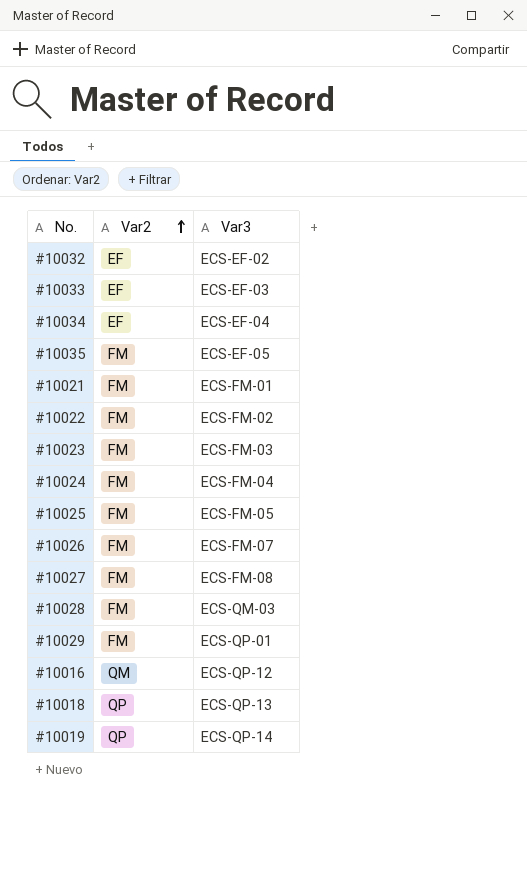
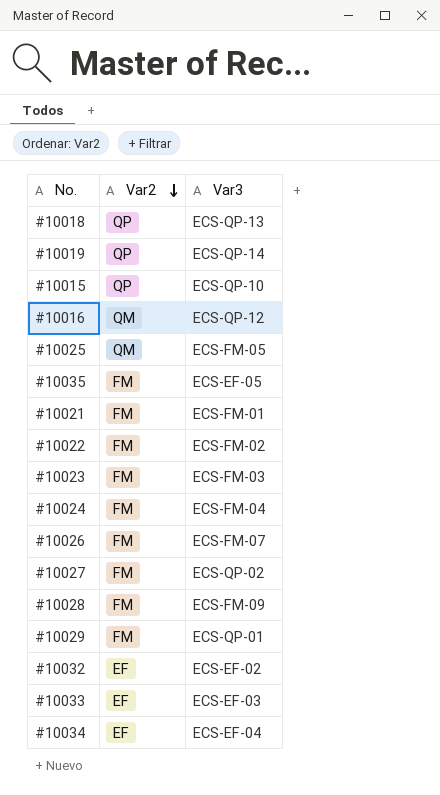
row order: Var2 ascending -> Var2 descending
row #10015: none -> QP | ECS-QP-10
#10025 | Var2: FM -> QM
#10027 | Var3: ECS-FM-08 -> ECS-QP-02
#10028 | Var3: ECS-QM-03 -> ECS-FM-09

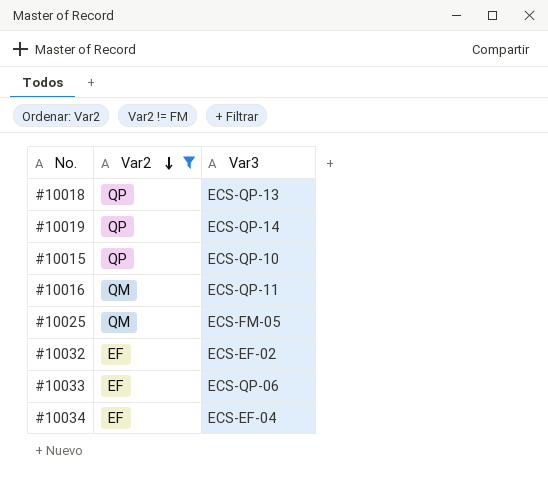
filter: none -> Var2 != FM
#10016 | Var3: ECS-QP-12 -> ECS-QP-11
#10033 | Var3: ECS-EF-03 -> ECS-QP-06

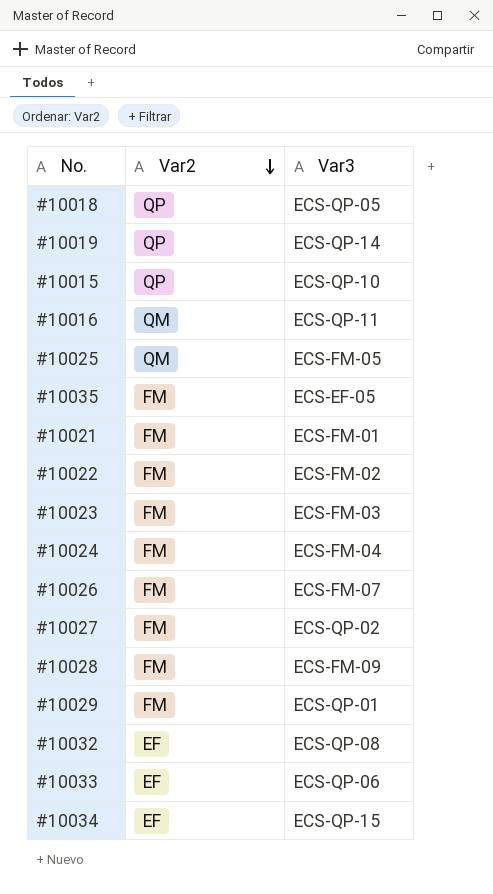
filter: Var2 != FM -> none
#10018 | Var3: ECS-QP-13 -> ECS-QP-05
#10032 | Var3: ECS-EF-02 -> ECS-QP-08
#10034 | Var3: ECS-EF-04 -> ECS-QP-15

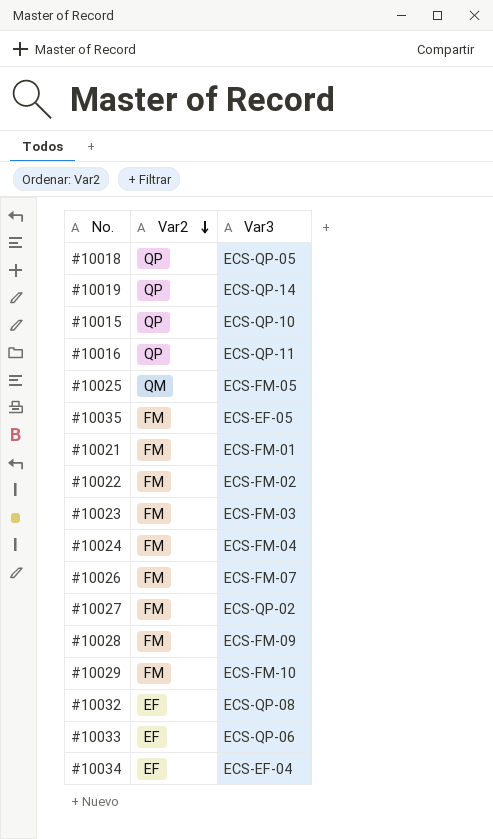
#10016 | Var2: QM -> QP
#10029 | Var3: ECS-QP-01 -> ECS-FM-10
#10034 | Var3: ECS-QP-15 -> ECS-EF-04

